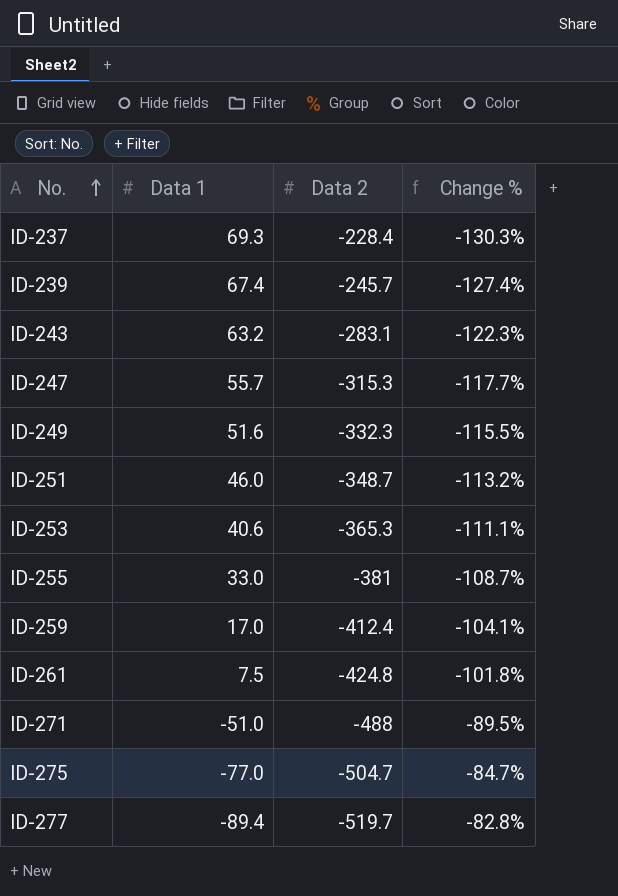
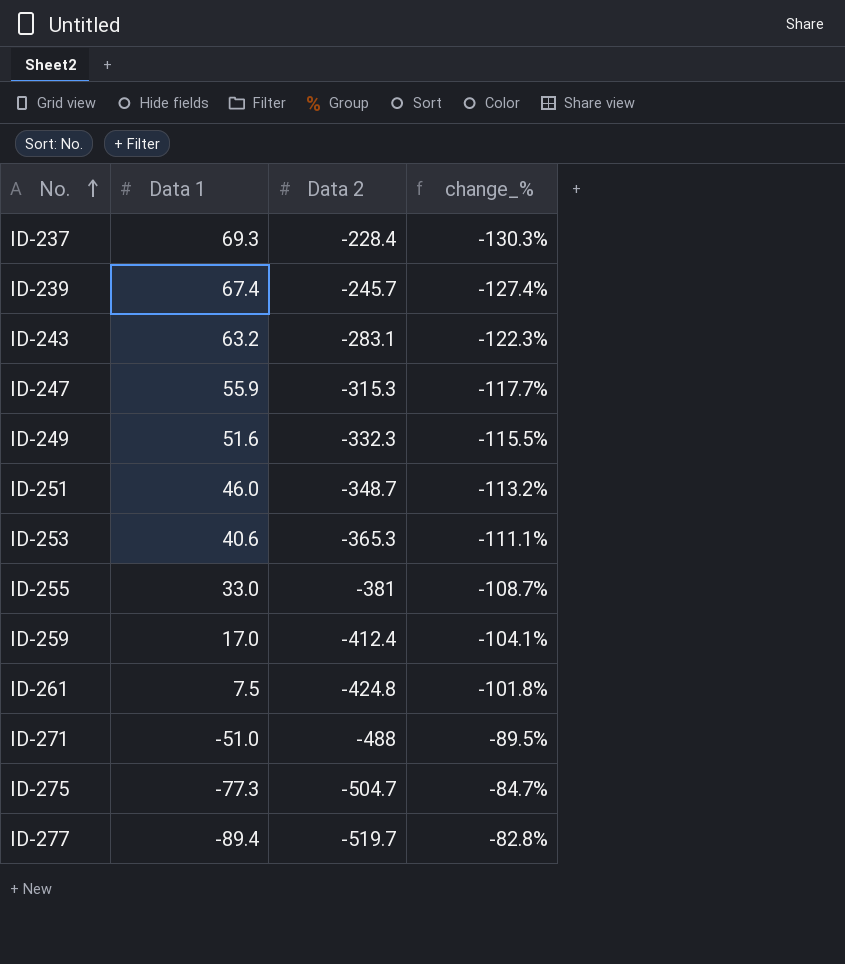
column name: Change % -> change_%
ID-247 | Data 1: 55.7 -> 55.9
ID-275 | Data 1: -77.0 -> -77.3

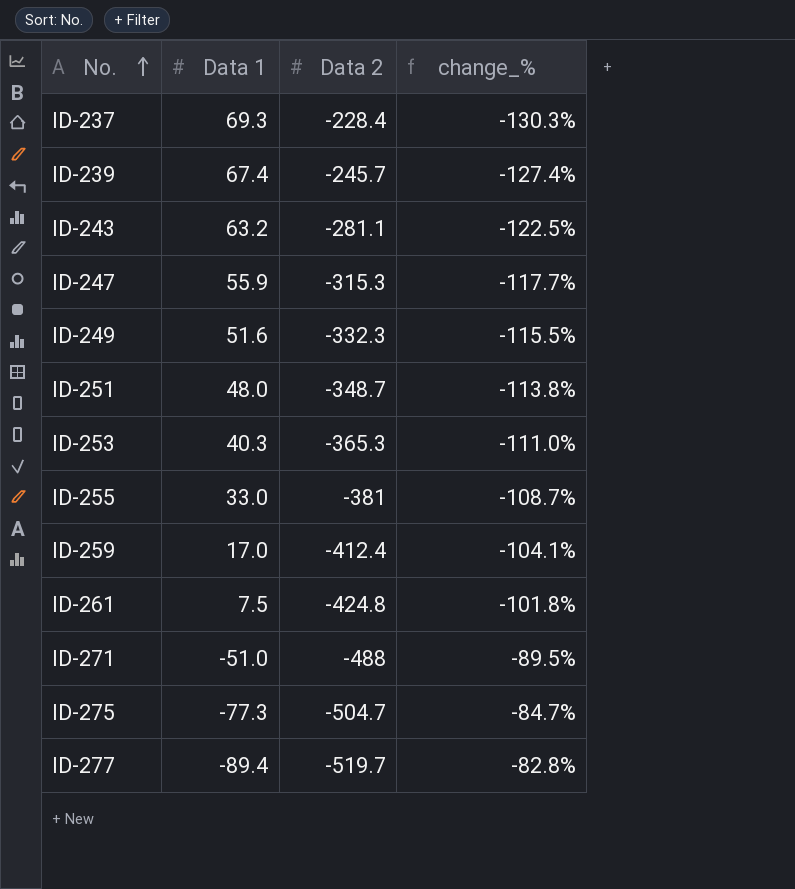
ID-243 | Data 2: -283.1 -> -281.1
ID-243 | change_%: -122.3% -> -122.5%
ID-251 | Data 1: 46.0 -> 48.0
ID-251 | change_%: -113.2% -> -113.8%
ID-253 | Data 1: 40.6 -> 40.3
ID-253 | change_%: -111.1% -> -111.0%

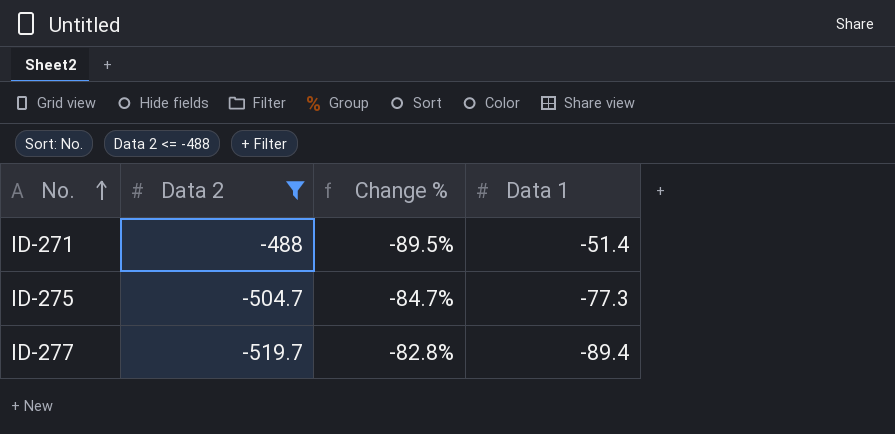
filter: none -> Data 2 <= -488
column name: change_% -> Change %
column Data 1 | position: 2 -> 4
ID-271 | Data 1: -51.0 -> -51.4

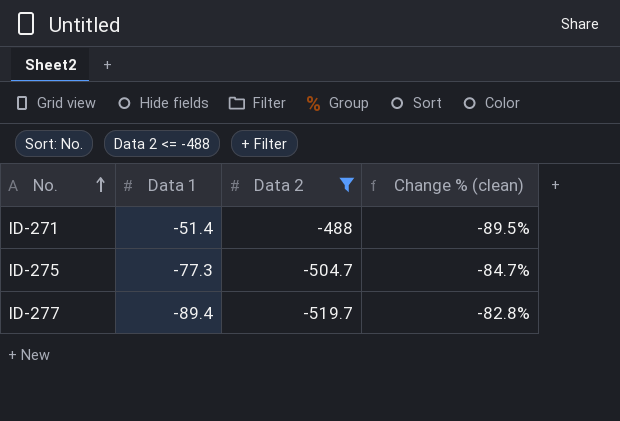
column Data 1 | position: 4 -> 2
column name: Change % -> Change % (clean)

